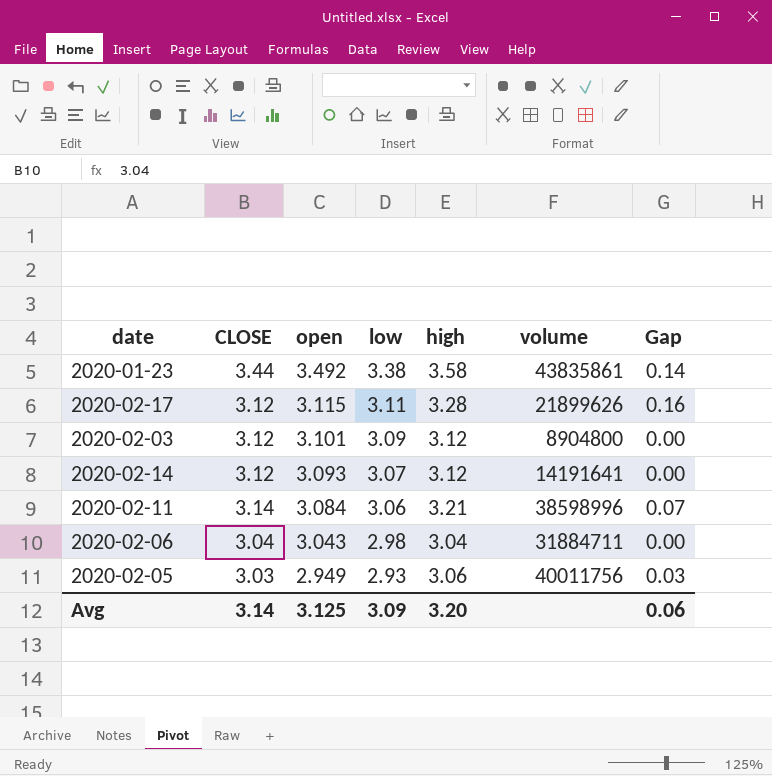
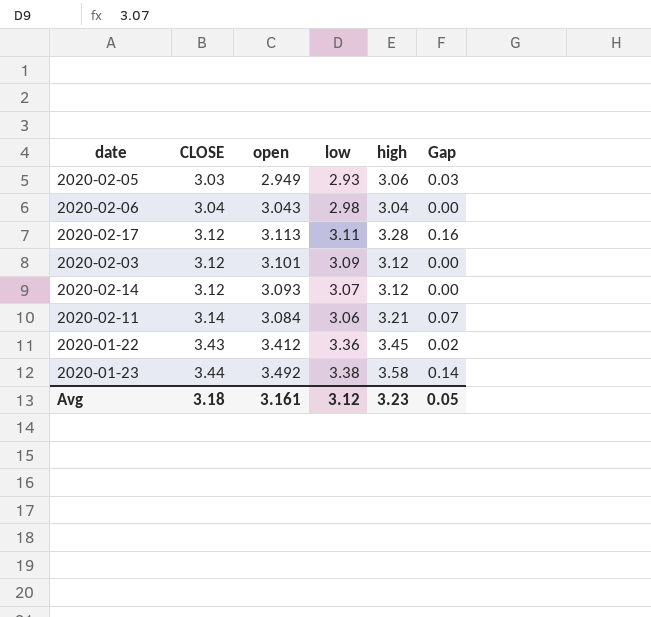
row order: open descending -> CLOSE ascending
column volume | position: 6 -> none
2020-02-17 | open: 3.115 -> 3.113
row 2020-01-22: none -> 3.43 | 3.412 | 3.36 | 3.45 | 0.02
Avg | CLOSE: 3.14 -> 3.18
Avg | open: 3.125 -> 3.161
Avg | low: 3.09 -> 3.12
Avg | high: 3.20 -> 3.23
Avg | Gap: 0.06 -> 0.05

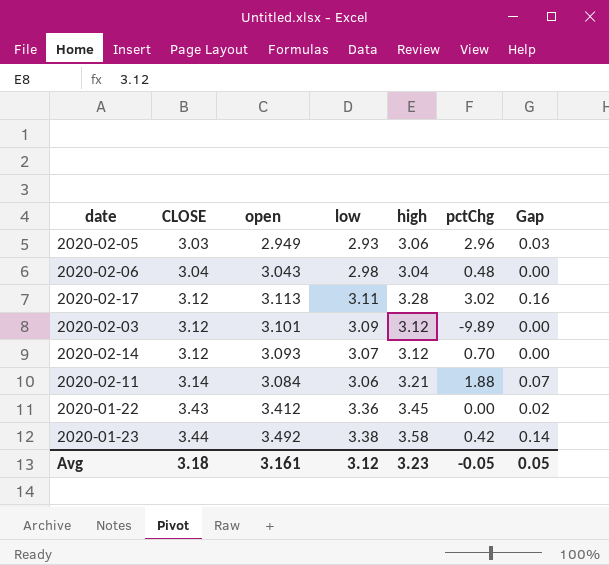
column pctChg | position: none -> 6

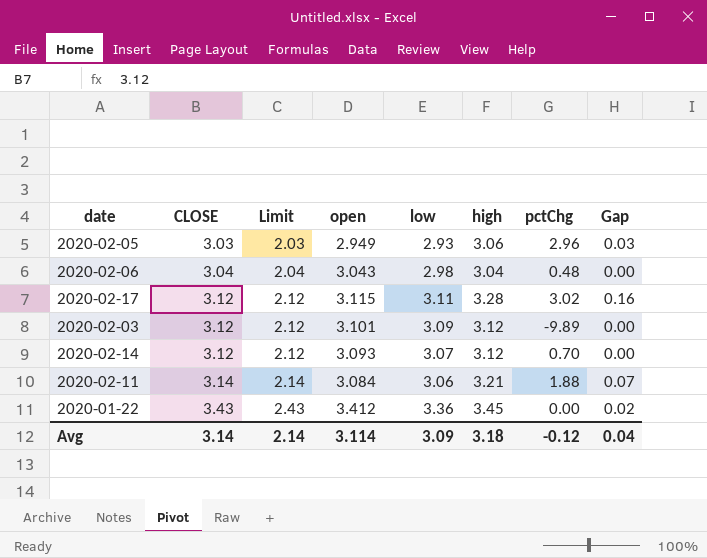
column Limit | formula: none -> [CLOSE] - 1
row 2020-01-23: 3.44 | 3.492 | 3.38 | 3.58 | 0.42 | 0.14 -> none
2020-02-17 | open: 3.113 -> 3.115
Avg | CLOSE: 3.18 -> 3.14
Avg | open: 3.161 -> 3.114
Avg | low: 3.12 -> 3.09
Avg | high: 3.23 -> 3.18
Avg | pctChg: -0.05 -> -0.12
Avg | Gap: 0.05 -> 0.04

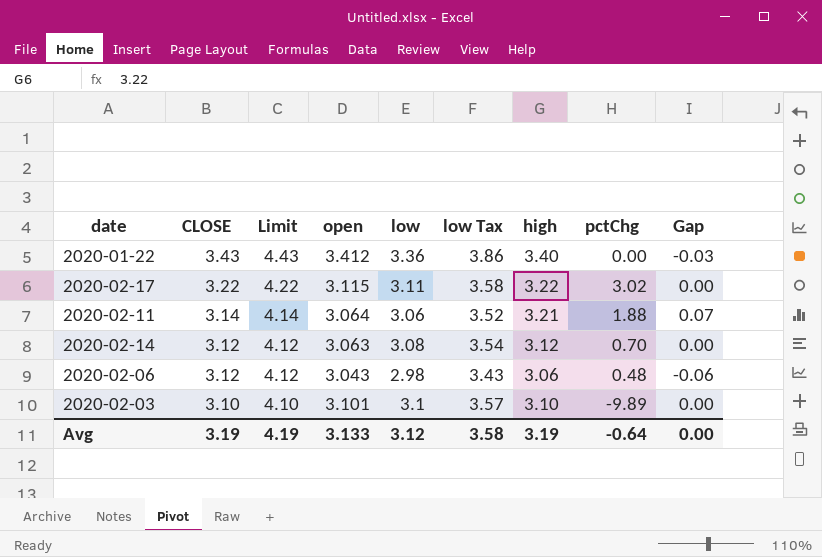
row order: CLOSE ascending -> CLOSE descending
column Limit | formula: [CLOSE] - 1 -> [CLOSE] + 1
column low Tax | formula: none -> [low] * 1.15
row 2020-02-05: 3.03 | 2.03 | 2.949 | 2.93 | 3.06 | 2.96 | 0.03 -> none
2020-01-22 | high: 3.45 -> 3.40
2020-01-22 | Gap: 0.02 -> -0.03
2020-02-17 | CLOSE: 3.12 -> 3.22
2020-02-17 | high: 3.28 -> 3.22
2020-02-17 | Gap: 0.16 -> 0.00
2020-02-11 | open: 3.084 -> 3.064
2020-02-14 | open: 3.093 -> 3.063
2020-02-14 | low: 3.07 -> 3.08
2020-02-06 | CLOSE: 3.04 -> 3.12
2020-02-06 | high: 3.04 -> 3.06
2020-02-06 | Gap: 0.00 -> -0.06
2020-02-03 | CLOSE: 3.12 -> 3.10
2020-02-03 | low: 3.09 -> 3.1
2020-02-03 | high: 3.12 -> 3.10
Avg | CLOSE: 3.14 -> 3.19
Avg | Limit: 2.14 -> 4.19
Avg | open: 3.114 -> 3.133
Avg | low: 3.09 -> 3.12
Avg | high: 3.18 -> 3.19
Avg | pctChg: -0.12 -> -0.64
Avg | Gap: 0.04 -> 0.00

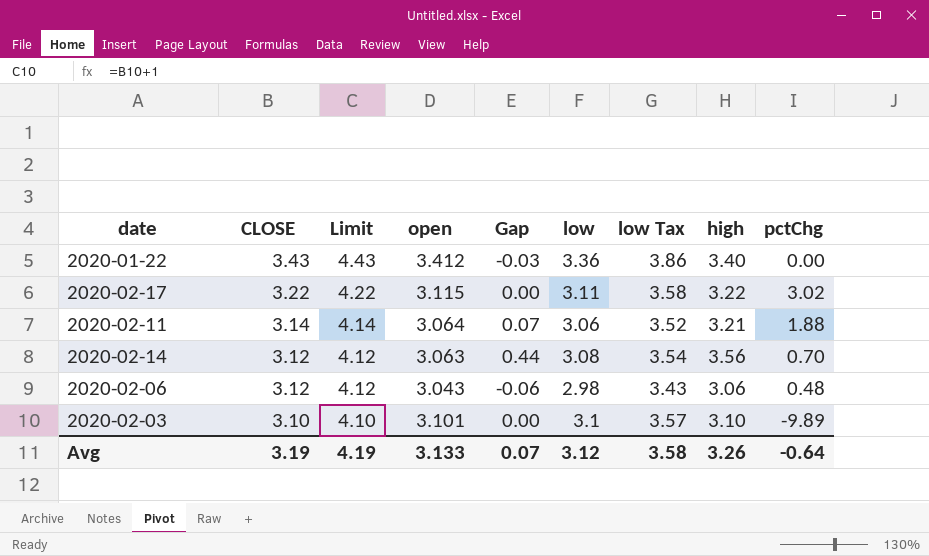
column Gap | position: 9 -> 5
2020-02-14 | Gap: 0.00 -> 0.44
2020-02-14 | high: 3.12 -> 3.56
Avg | Gap: 0.00 -> 0.07
Avg | high: 3.19 -> 3.26

